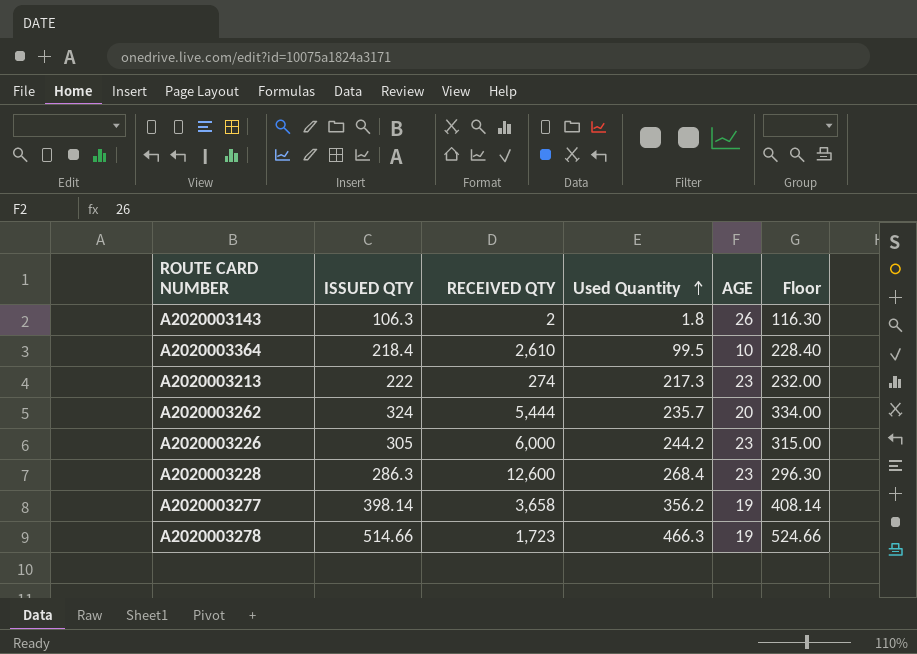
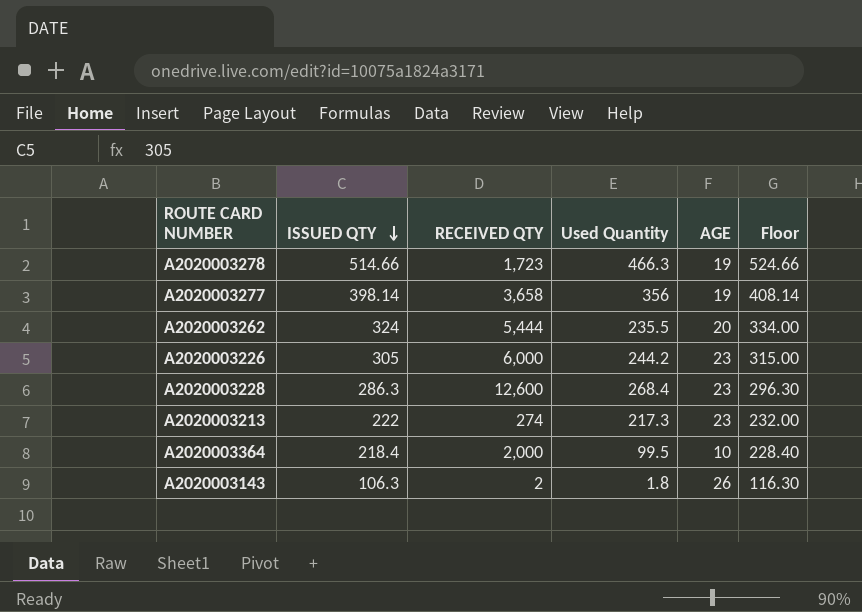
row order: Used Quantity ascending -> ISSUED QTY descending
A2020003277 | Used Quantity: 356.2 -> 356
A2020003262 | Used Quantity: 235.7 -> 235.5
A2020003364 | RECEIVED QTY: 2,610 -> 2,000

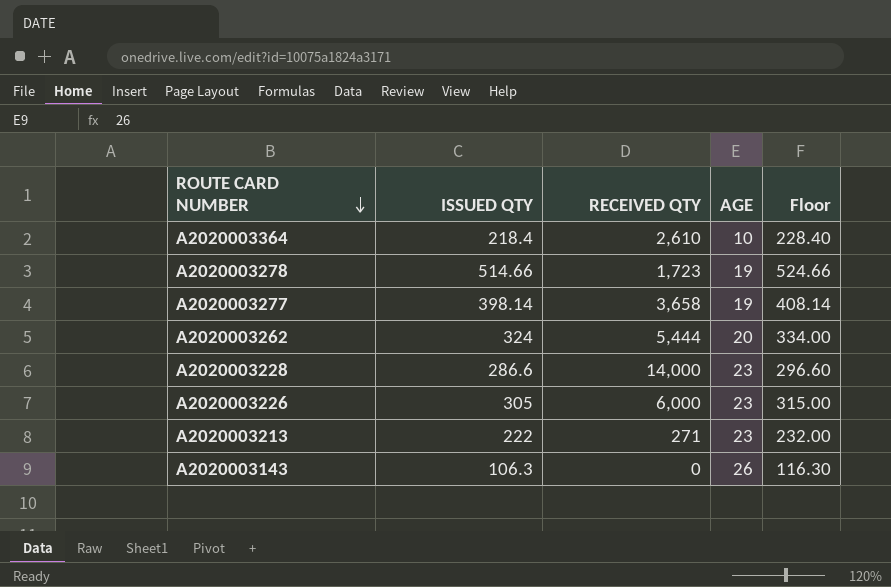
row order: ISSUED QTY descending -> ROUTE CARD NUMBER descending
column Used Quantity | position: 4 -> none
A2020003364 | RECEIVED QTY: 2,000 -> 2,610
A2020003228 | ISSUED QTY: 286.3 -> 286.6
A2020003228 | RECEIVED QTY: 12,600 -> 14,000
A2020003228 | Floor: 296.30 -> 296.60
A2020003213 | RECEIVED QTY: 274 -> 271
A2020003143 | RECEIVED QTY: 2 -> 0

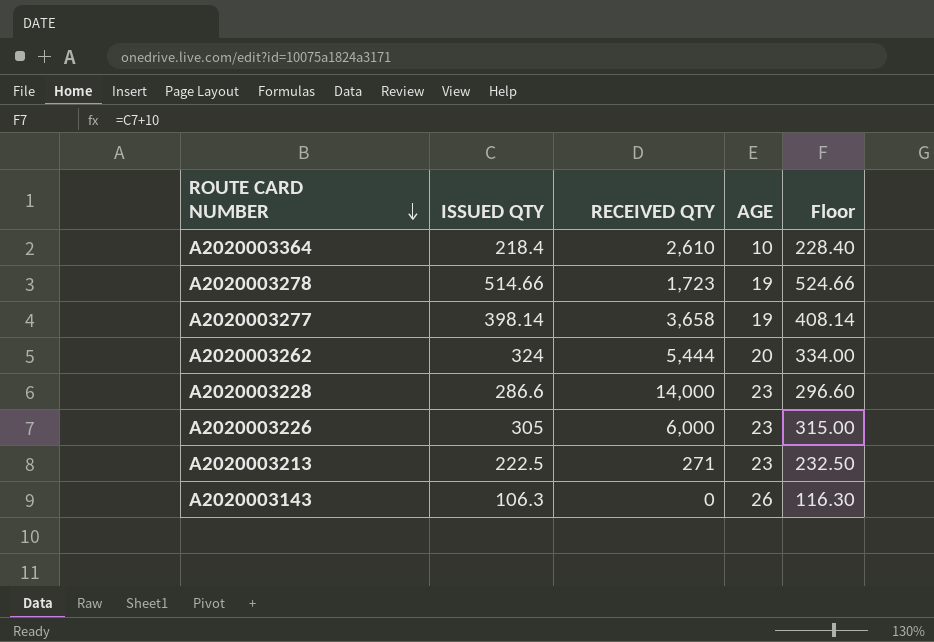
A2020003213 | ISSUED QTY: 222 -> 222.5
A2020003213 | Floor: 232.00 -> 232.50

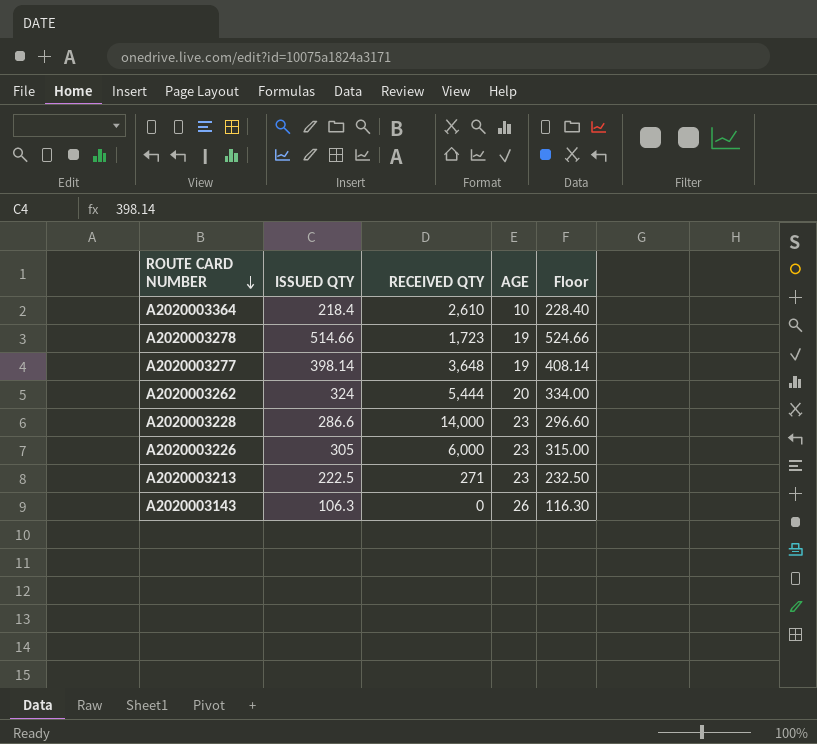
A2020003277 | RECEIVED QTY: 3,658 -> 3,648

